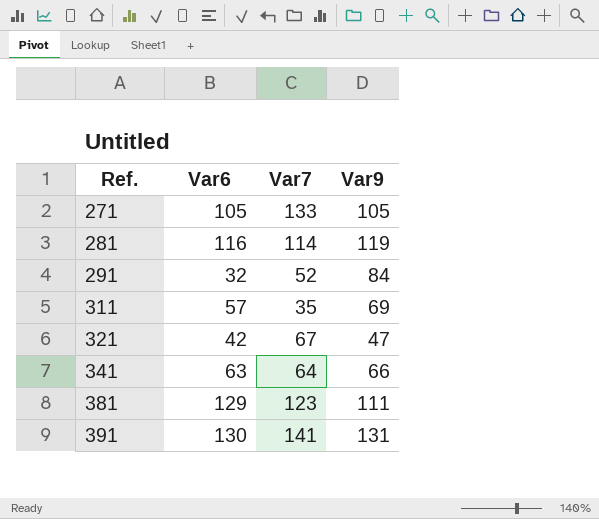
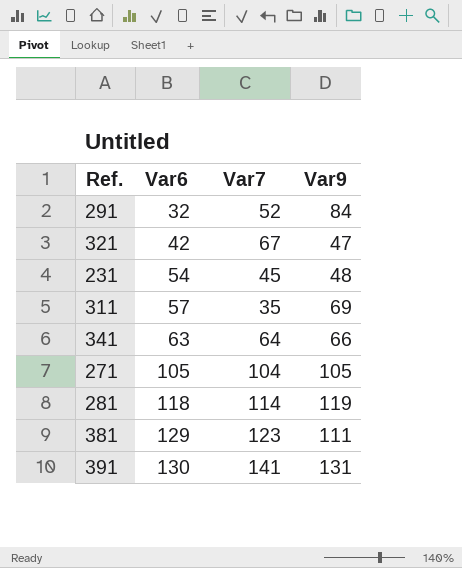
row order: Ref. ascending -> Var6 ascending
row 231: none -> 54 | 45 | 48
271 | Var7: 133 -> 104
281 | Var6: 116 -> 118

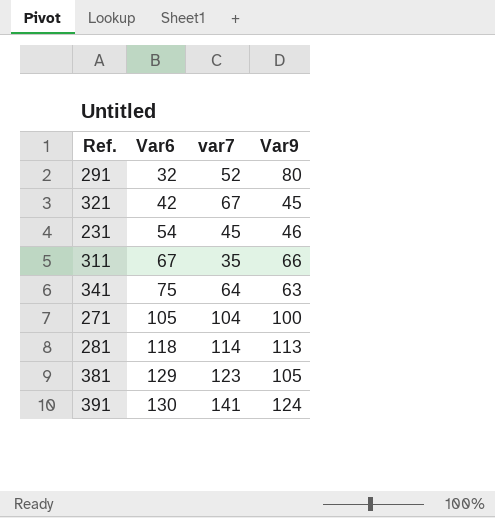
column name: Var7 -> var7
291 | Var9: 84 -> 80
321 | Var9: 47 -> 45
231 | Var9: 48 -> 46
311 | Var6: 57 -> 67
311 | Var9: 69 -> 66
341 | Var6: 63 -> 75
341 | Var9: 66 -> 63
271 | Var9: 105 -> 100
281 | Var9: 119 -> 113
381 | Var9: 111 -> 105
391 | Var9: 131 -> 124

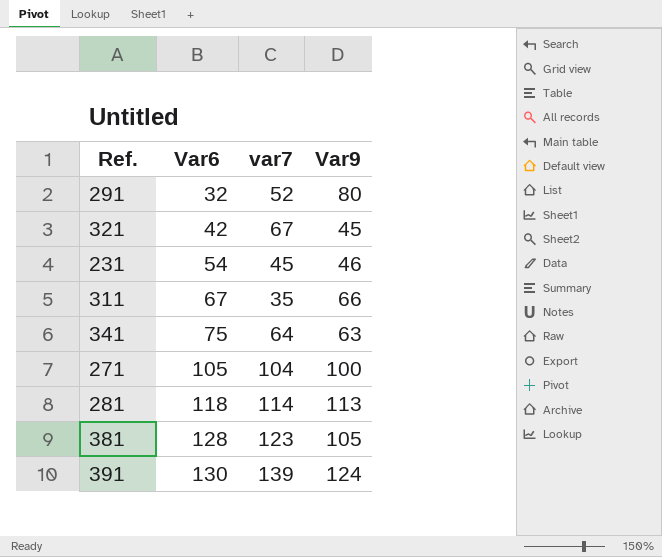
381 | Var6: 129 -> 128
391 | var7: 141 -> 139

